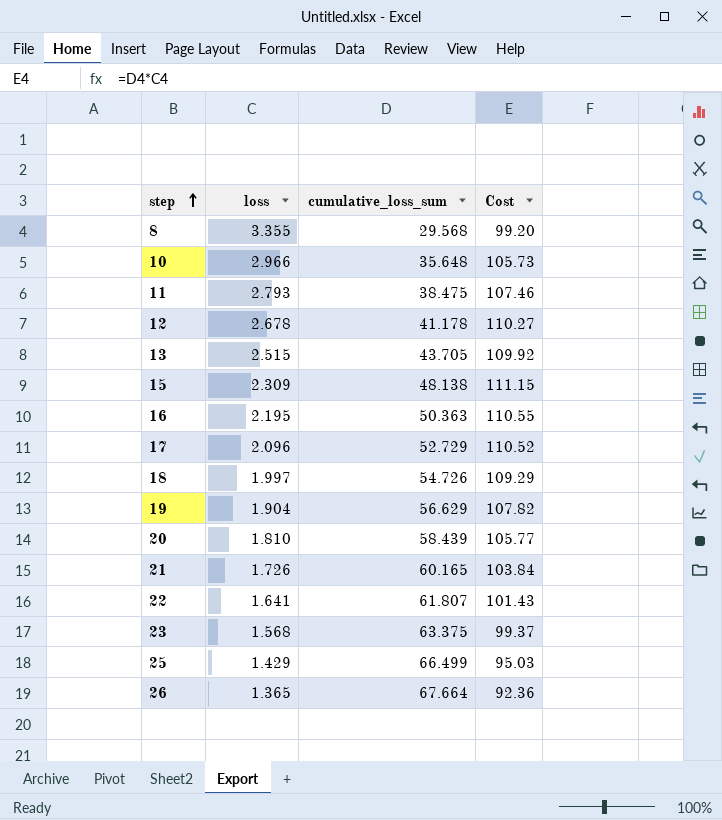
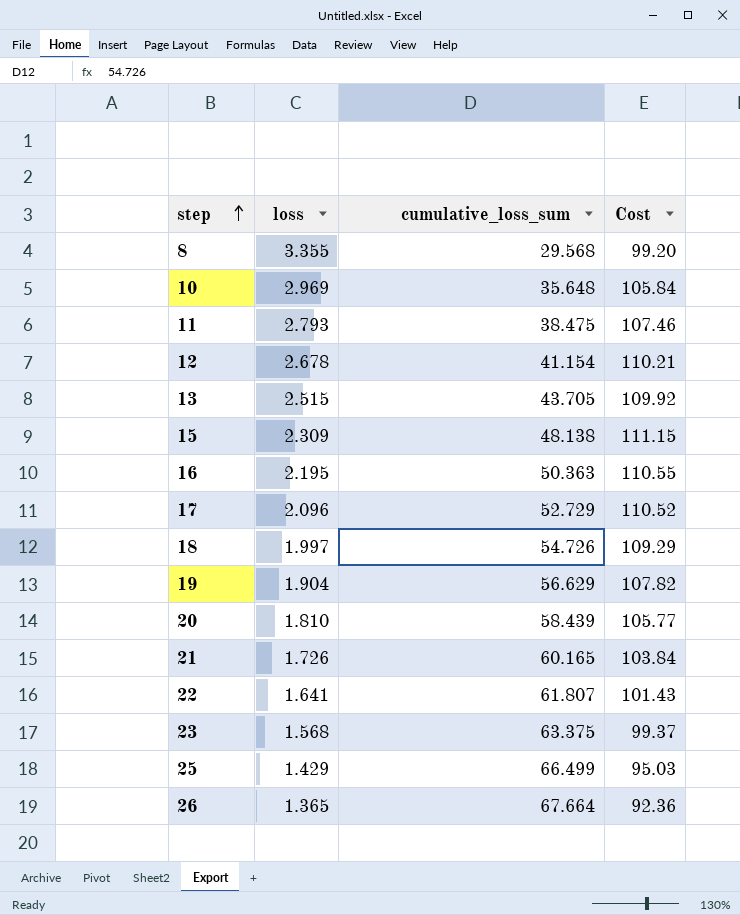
10 | loss: 2.966 -> 2.969
10 | Cost: 105.73 -> 105.84
12 | cumulative_loss_sum: 41.178 -> 41.154
12 | Cost: 110.27 -> 110.21

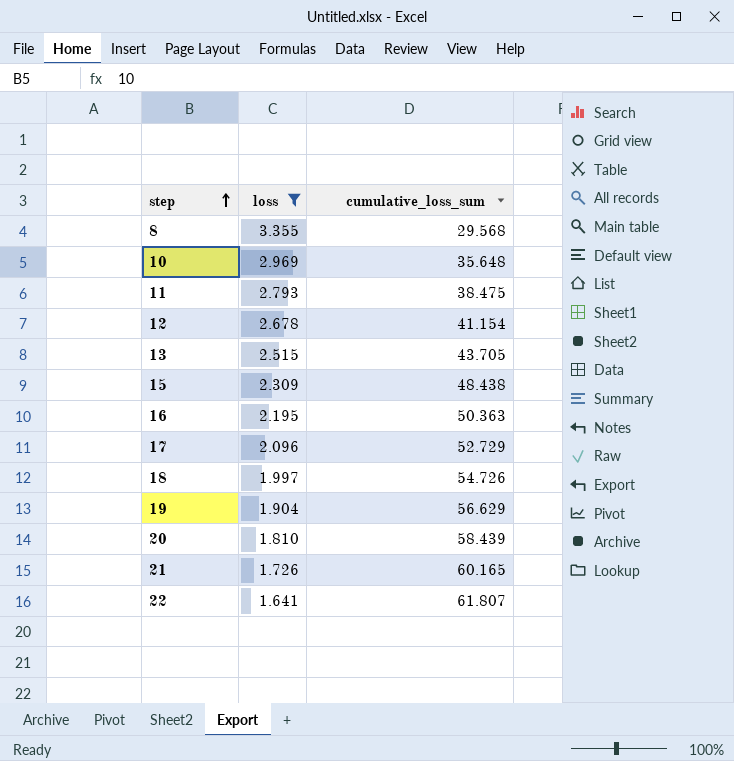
filter: none -> loss >= 1.641
column Cost | formula: [loss] * [cumulative_loss_sum] -> none
15 | cumulative_loss_sum: 48.138 -> 48.438

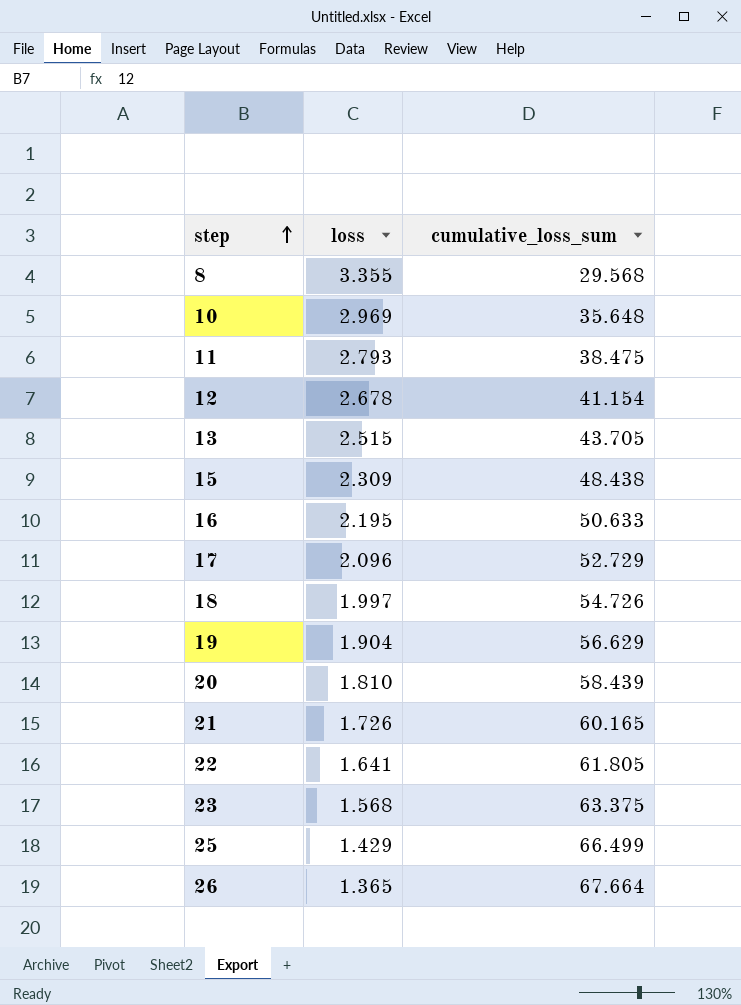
filter: loss >= 1.641 -> none
16 | cumulative_loss_sum: 50.363 -> 50.633
22 | cumulative_loss_sum: 61.807 -> 61.805

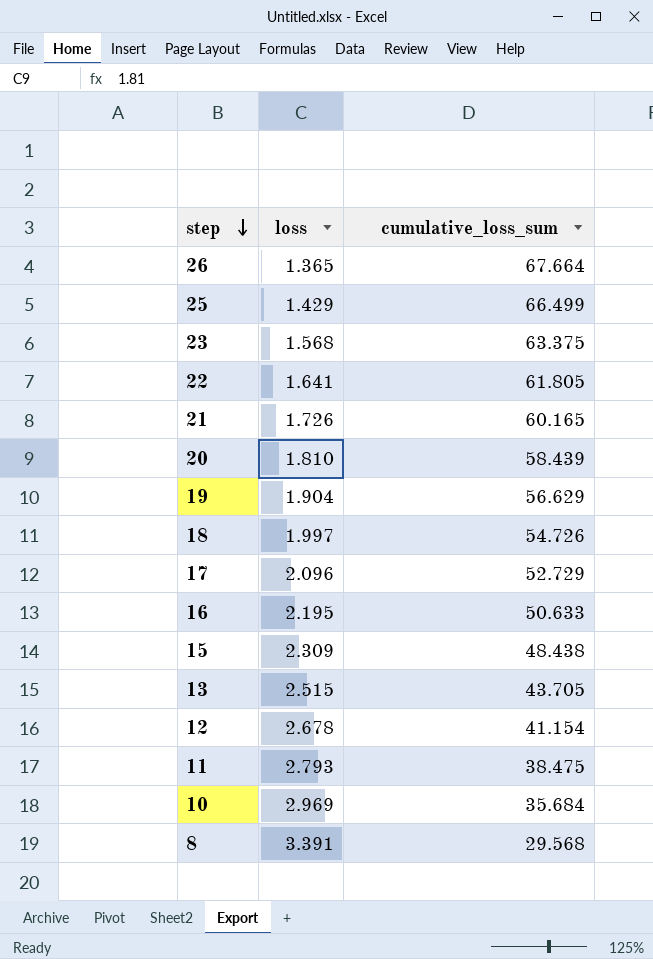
row order: step ascending -> step descending
10 | cumulative_loss_sum: 35.648 -> 35.684
8 | loss: 3.355 -> 3.391

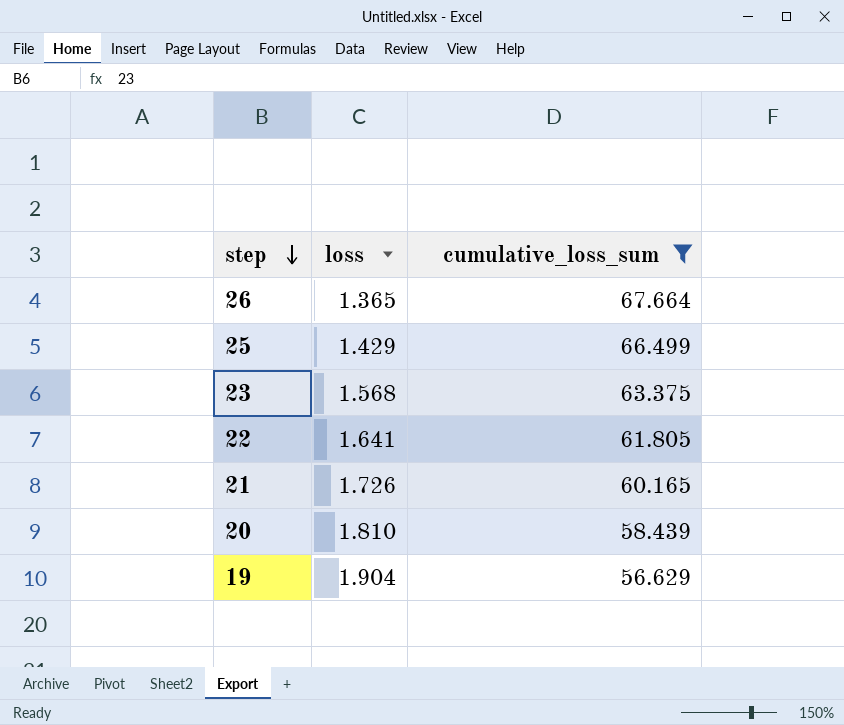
filter: none -> cumulative_loss_sum >= 56.629

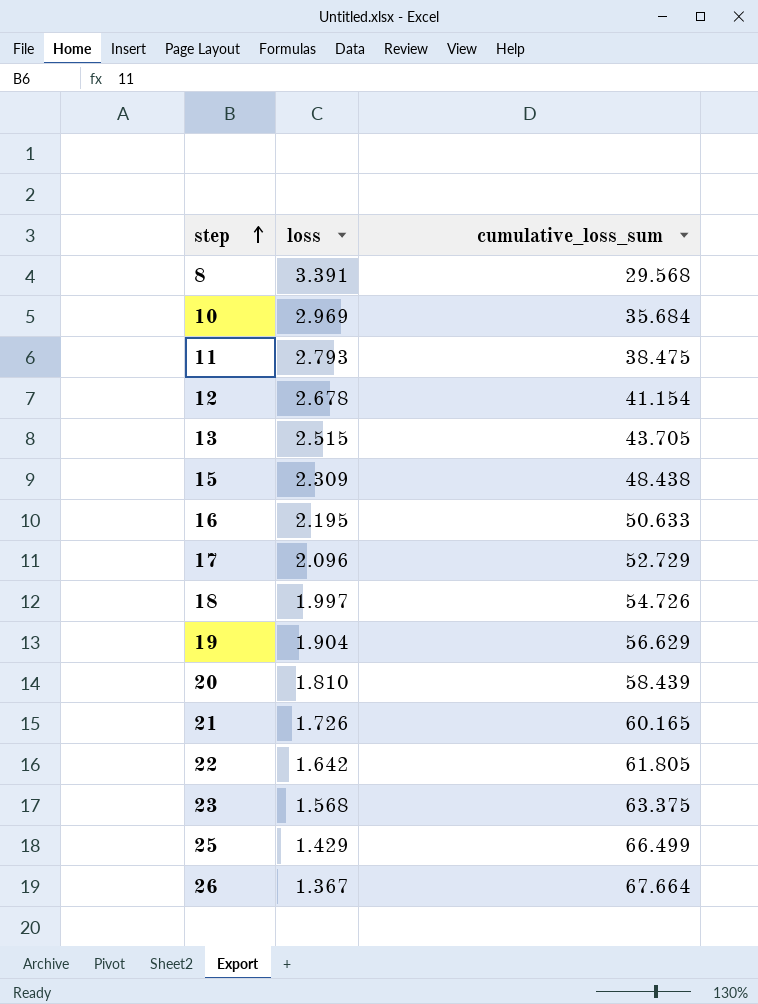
filter: cumulative_loss_sum >= 56.629 -> none
row order: step descending -> step ascending
22 | loss: 1.641 -> 1.642
26 | loss: 1.365 -> 1.367

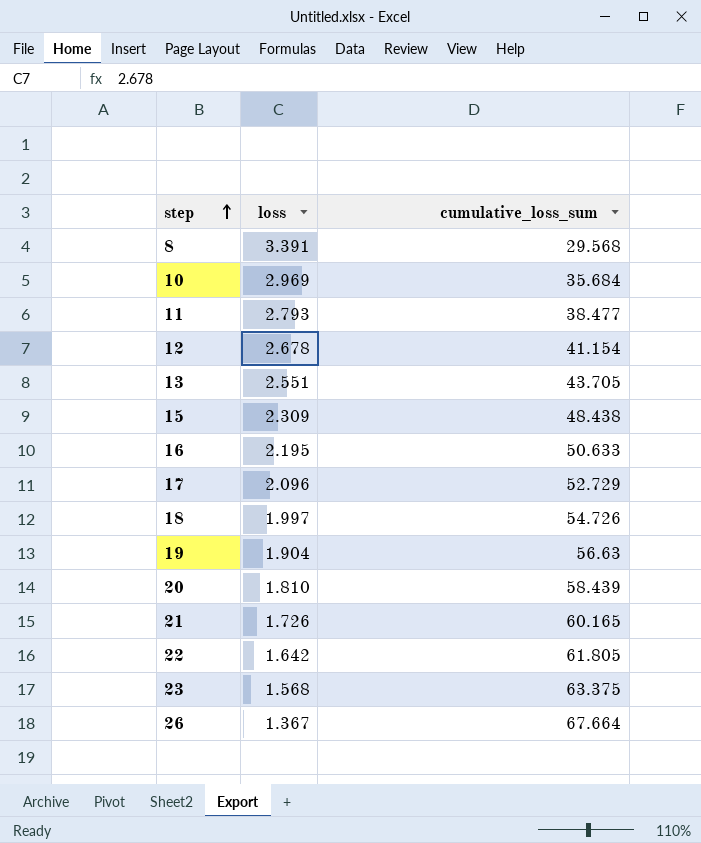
row 25: 1.429 | 66.499 -> none
11 | cumulative_loss_sum: 38.475 -> 38.477
13 | loss: 2.515 -> 2.551
19 | cumulative_loss_sum: 56.629 -> 56.63

